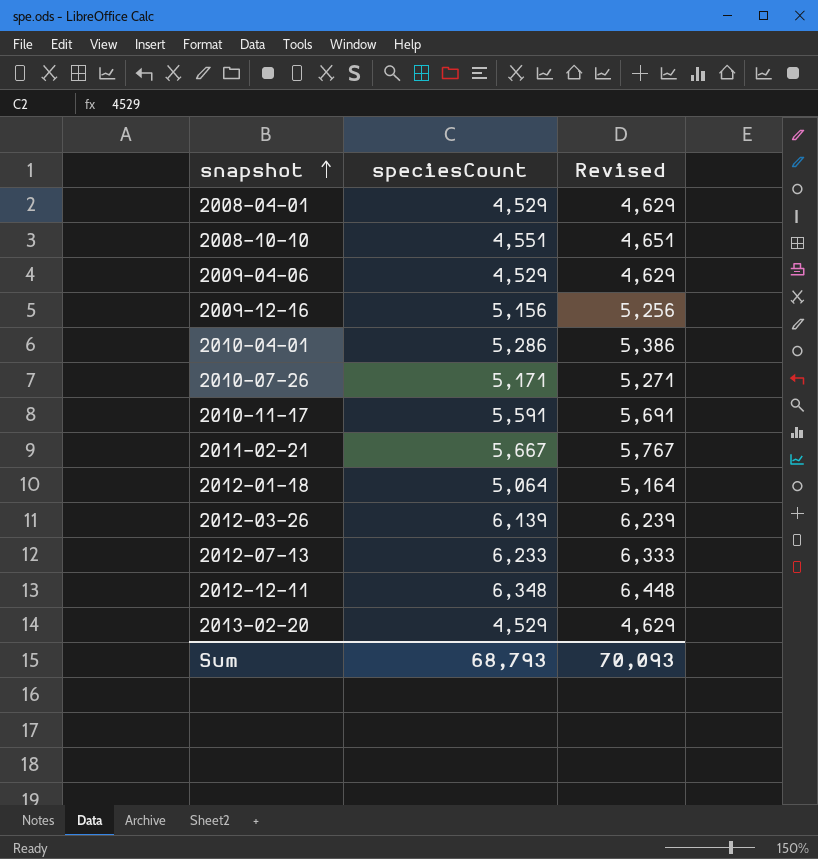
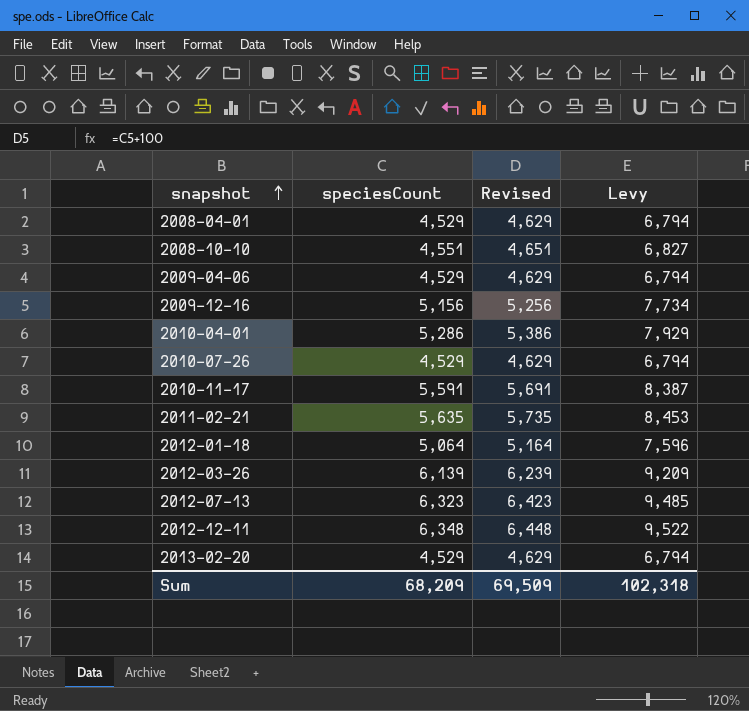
column Levy | formula: none -> [speciesCount] * 1.5
2010-07-26 | speciesCount: 5,171 -> 4,529
2010-07-26 | Revised: 5,271 -> 4,629
2011-02-21 | speciesCount: 5,667 -> 5,635
2011-02-21 | Revised: 5,767 -> 5,735
2012-07-13 | speciesCount: 6,233 -> 6,323
2012-07-13 | Revised: 6,333 -> 6,423
Sum | speciesCount: 68,793 -> 68,209
Sum | Revised: 70,093 -> 69,509

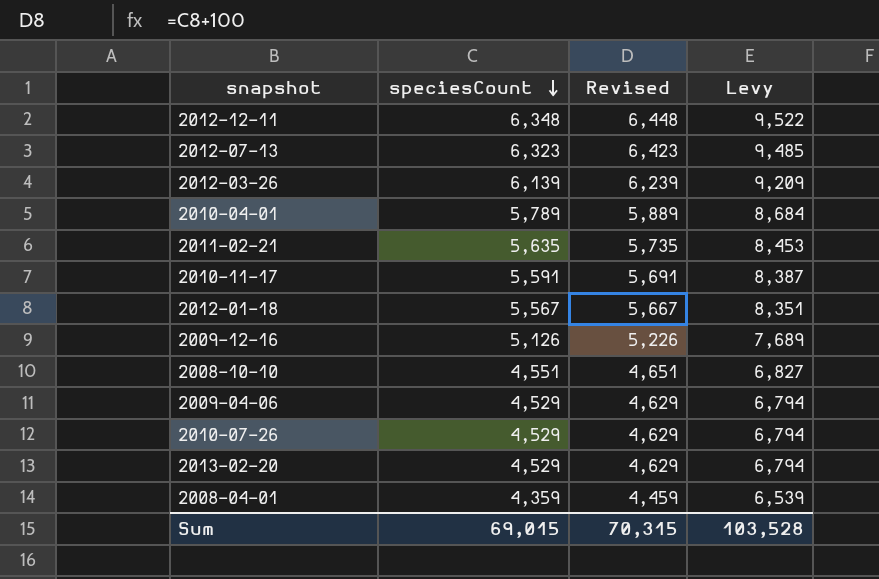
row order: snapshot ascending -> speciesCount descending
2010-04-01 | speciesCount: 5,286 -> 5,789
2010-04-01 | Revised: 5,386 -> 5,889
2010-04-01 | Levy: 7,929 -> 8,684
2012-01-18 | speciesCount: 5,064 -> 5,567
2012-01-18 | Revised: 5,164 -> 5,667
2012-01-18 | Levy: 7,596 -> 8,351
2009-12-16 | speciesCount: 5,156 -> 5,126
2009-12-16 | Revised: 5,256 -> 5,226
2009-12-16 | Levy: 7,734 -> 7,689
2008-04-01 | speciesCount: 4,529 -> 4,359
2008-04-01 | Revised: 4,629 -> 4,459
2008-04-01 | Levy: 6,794 -> 6,539
Sum | speciesCount: 68,209 -> 69,015
Sum | Revised: 69,509 -> 70,315
Sum | Levy: 102,318 -> 103,528

